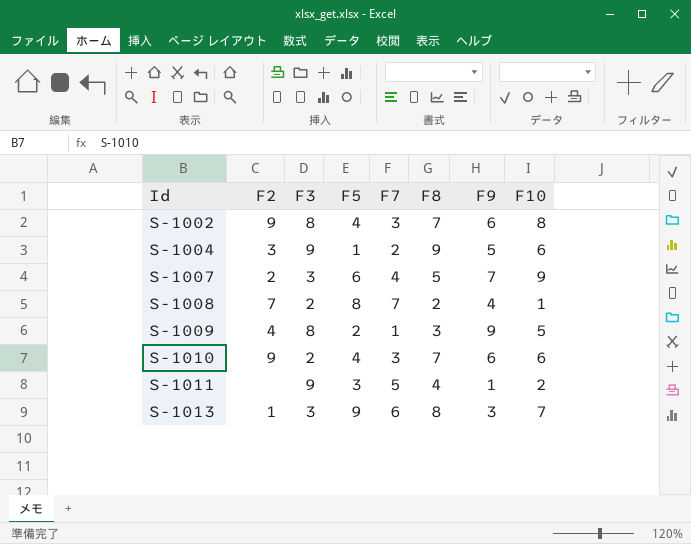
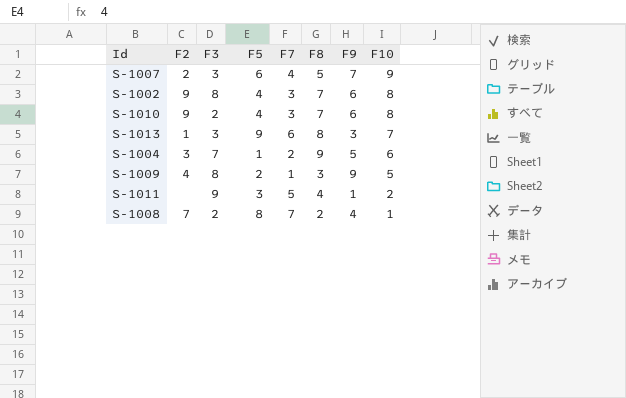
row order: Id ascending -> F10 descending
S-1010 | F10: 6 -> 8
S-1004 | F3: 9 -> 7

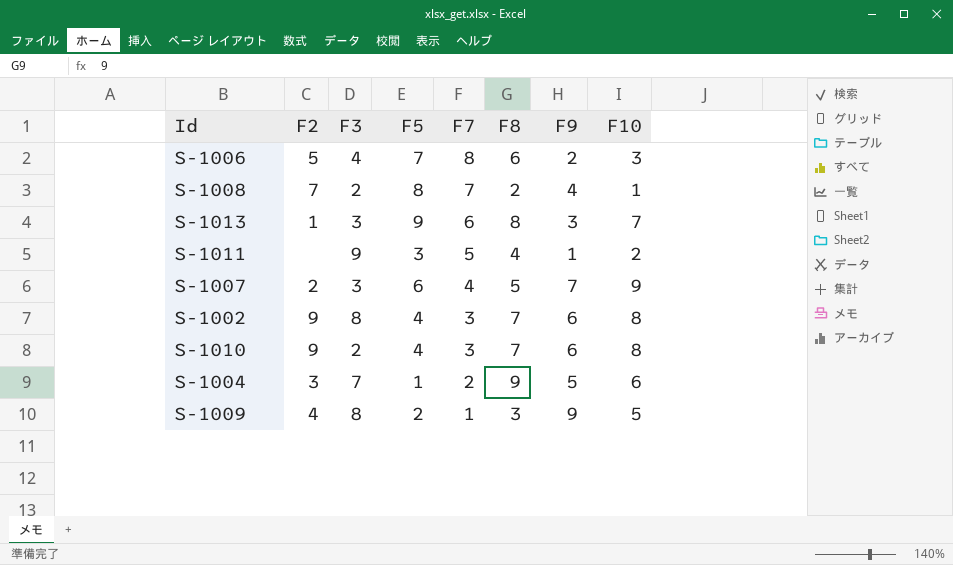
row order: F10 descending -> F7 descending
row S-1006: none -> 5 | 4 | 7 | 8 | 6 | 2 | 3

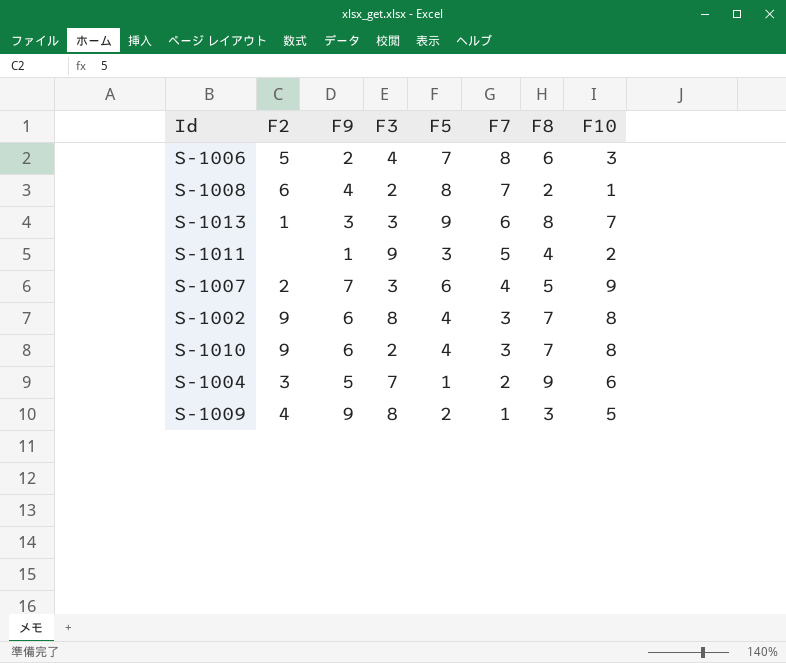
column F9 | position: 7 -> 3
S-1008 | F2: 7 -> 6

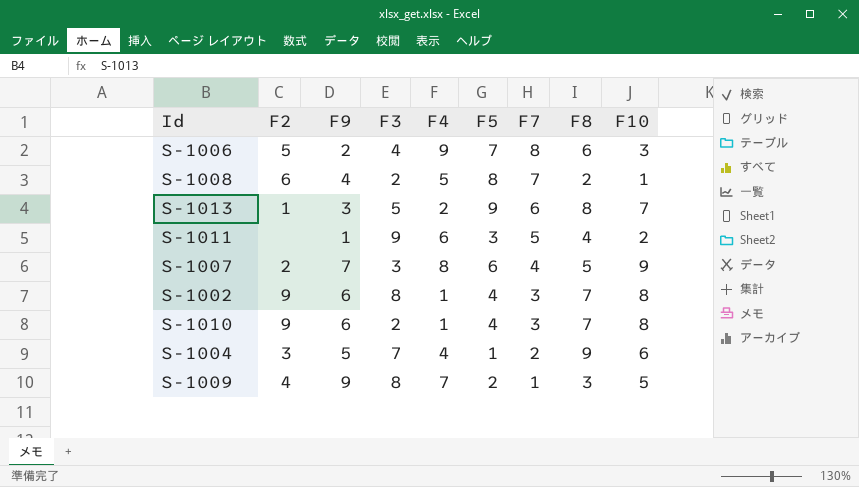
column F4 | position: none -> 5
S-1013 | F3: 3 -> 5

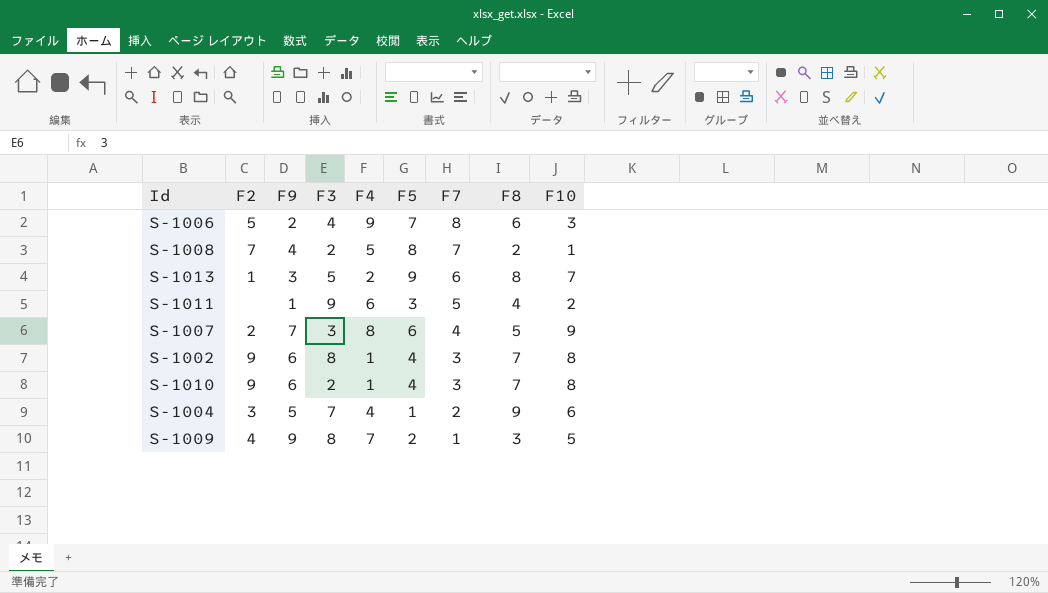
S-1008 | F2: 6 -> 7

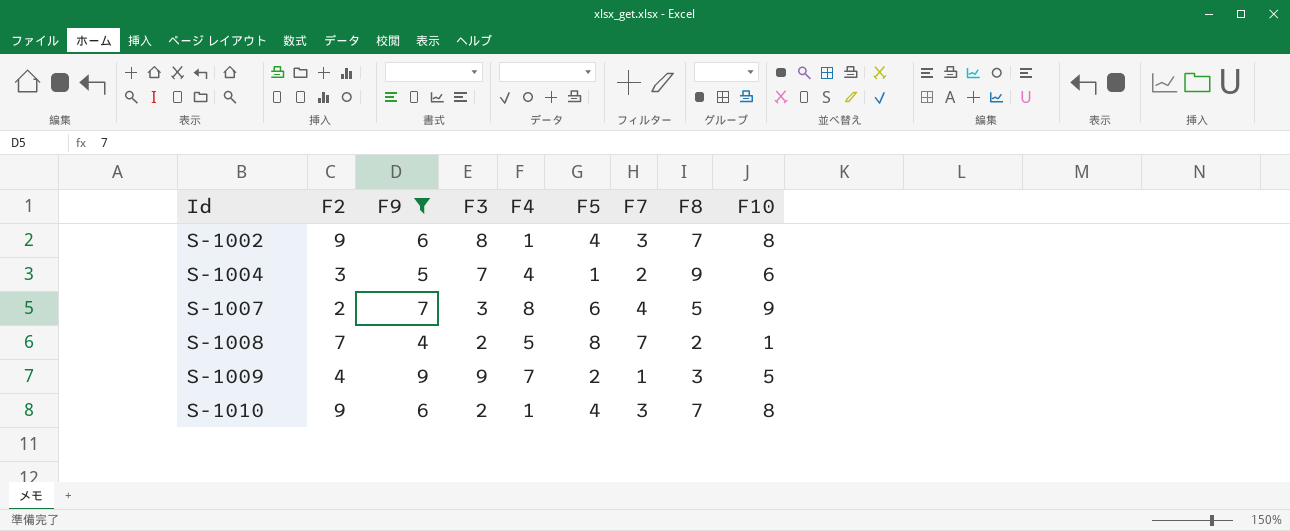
filter: none -> F9 >= 4
row order: F7 descending -> Id ascending
S-1009 | F3: 8 -> 9

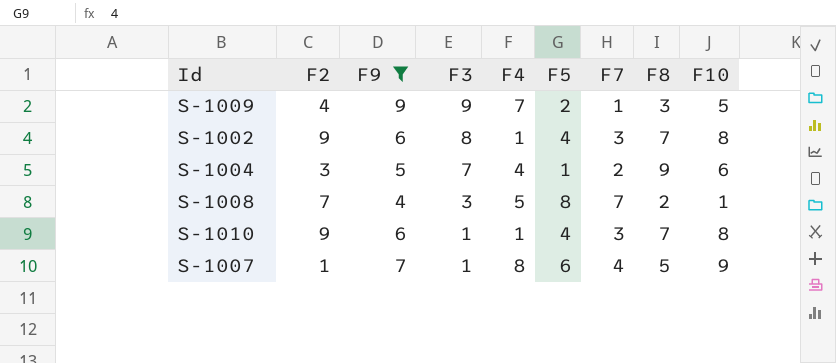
row order: Id ascending -> F3 descending
S-1008 | F3: 2 -> 3
S-1010 | F3: 2 -> 1
S-1007 | F2: 2 -> 1
S-1007 | F3: 3 -> 1

